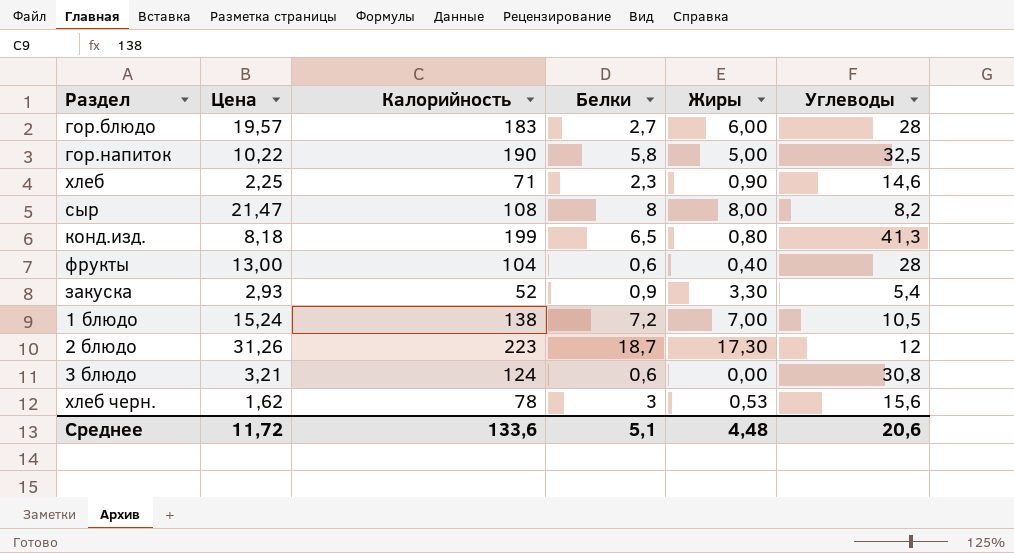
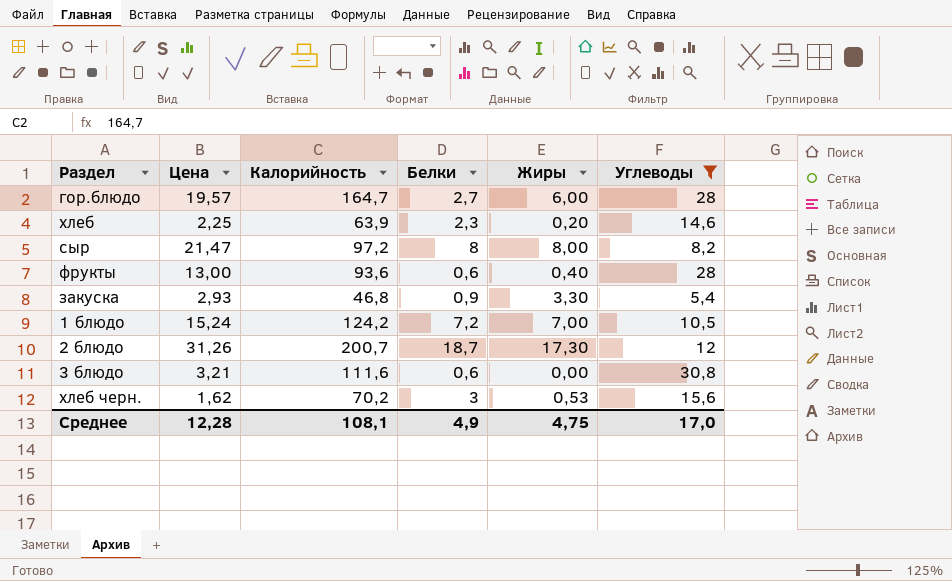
filter: none -> Углеводы <= 30,8
гор.блюдо | Калорийность: 183 -> 164,7
хлеб | Калорийность: 71 -> 63,9
хлеб | Жиры: 0,90 -> 0,20
сыр | Калорийность: 108 -> 97,2
фрукты | Калорийность: 104 -> 93,6
закуска | Калорийность: 52 -> 46,8
1 блюдо | Калорийность: 138 -> 124,2
2 блюдо | Калорийность: 223 -> 200,7
3 блюдо | Калорийность: 124 -> 111,6
хлеб черн. | Калорийность: 78 -> 70,2
Среднее | Цена: 11,72 -> 12,28
Среднее | Калорийность: 133,6 -> 108,1
Среднее | Белки: 5,1 -> 4,9
Среднее | Жиры: 4,48 -> 4,75
Среднее | Углеводы: 20,6 -> 17,0

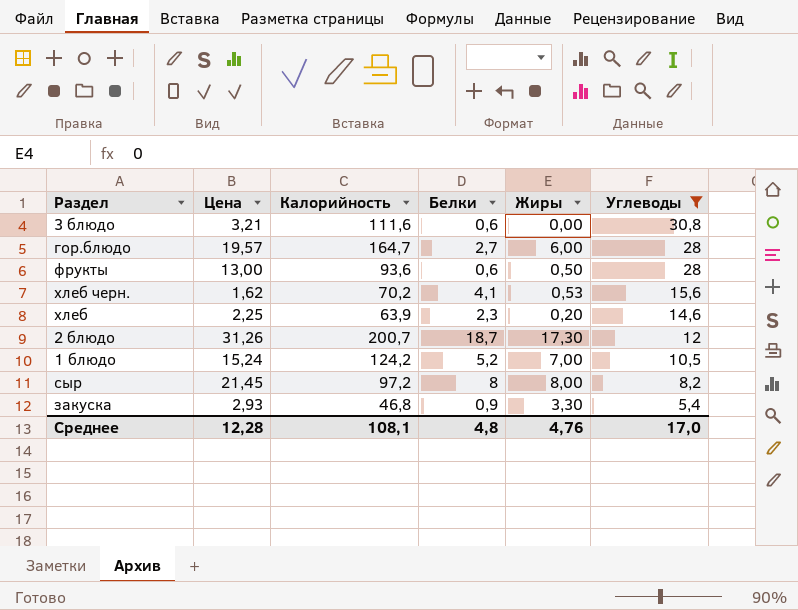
row order: none -> Углеводы descending
фрукты | Жиры: 0,40 -> 0,50
хлеб черн. | Белки: 3 -> 4,1
1 блюдо | Белки: 7,2 -> 5,2
сыр | Цена: 21,47 -> 21,45
Среднее | Белки: 4,9 -> 4,8
Среднее | Жиры: 4,75 -> 4,76

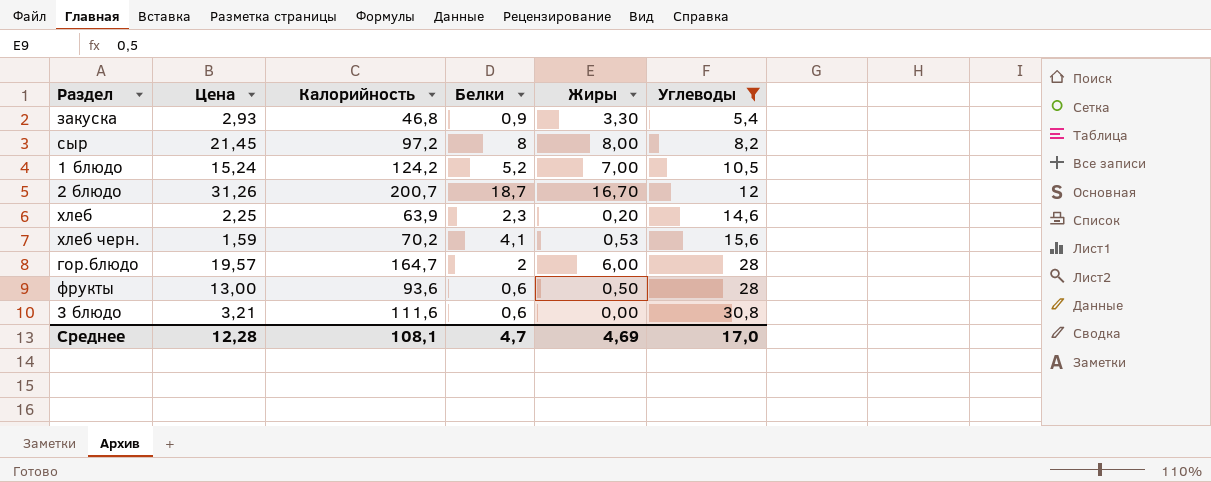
row order: Углеводы descending -> Углеводы ascending
2 блюдо | Жиры: 17,30 -> 16,70
хлеб черн. | Цена: 1,62 -> 1,59
гор.блюдо | Белки: 2,7 -> 2
Среднее | Белки: 4,8 -> 4,7
Среднее | Жиры: 4,76 -> 4,69

